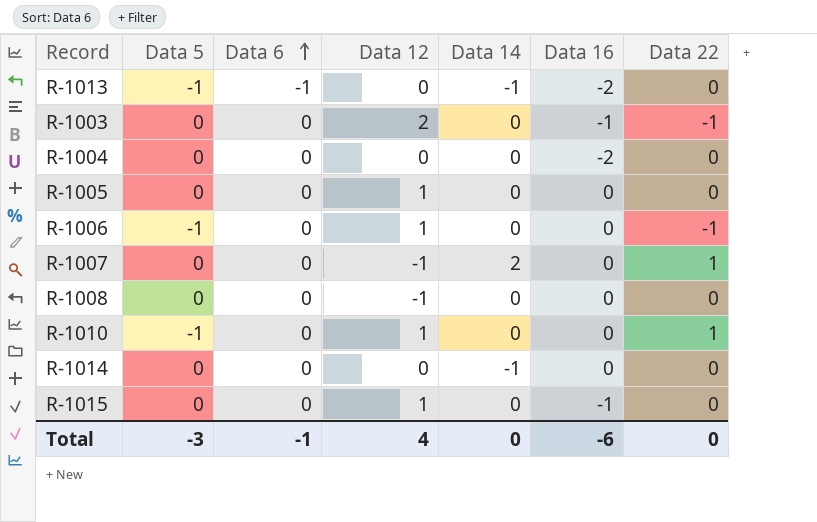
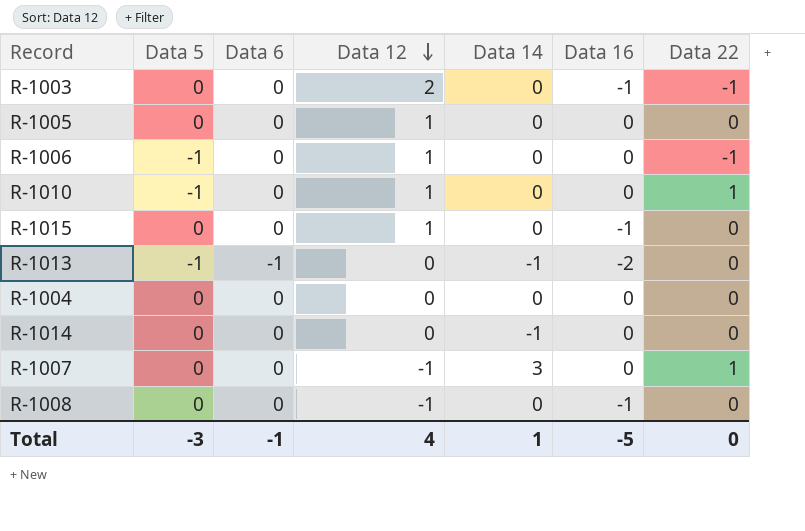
row order: Data 6 ascending -> Data 12 descending
R-1004 | Data 16: -2 -> 0
R-1007 | Data 14: 2 -> 3
R-1008 | Data 16: 0 -> -1
Total | Data 14: 0 -> 1
Total | Data 16: -6 -> -5

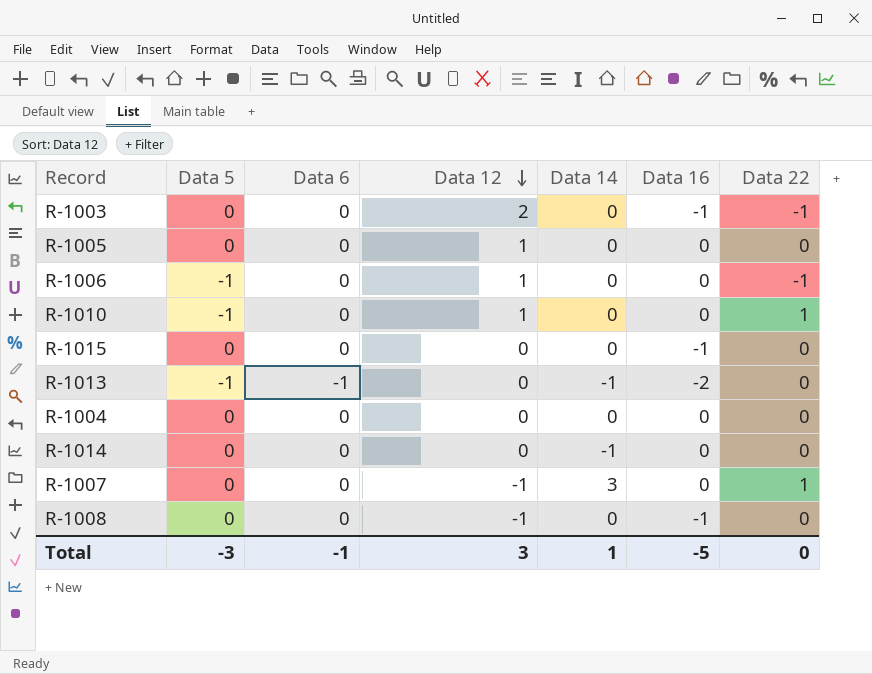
R-1015 | Data 12: 1 -> 0
Total | Data 12: 4 -> 3

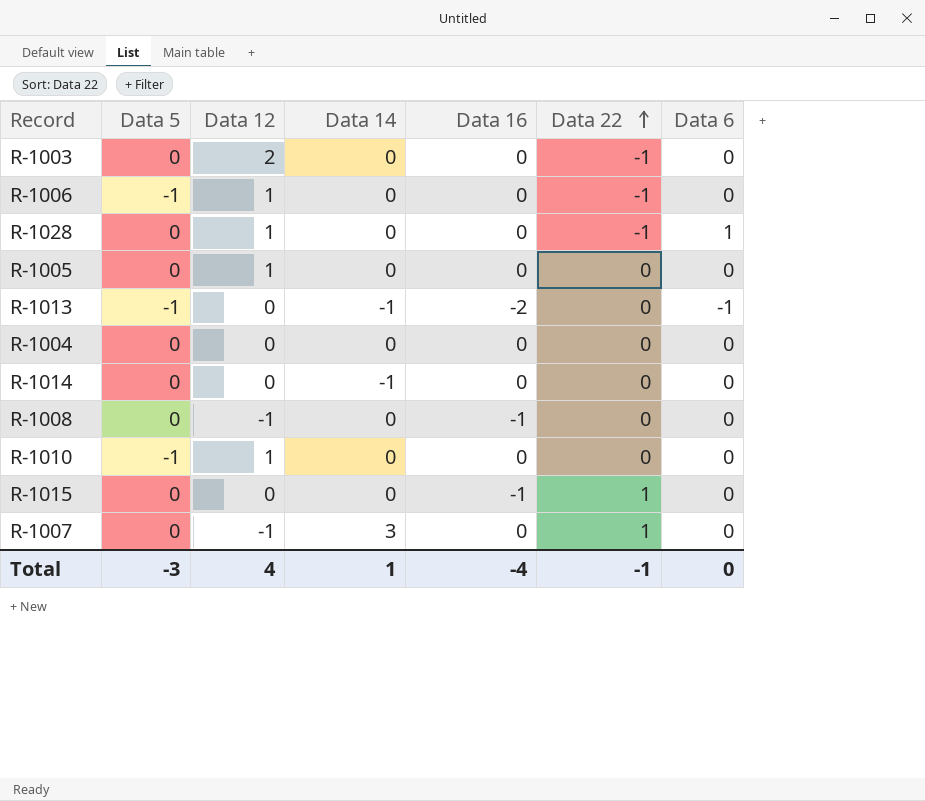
row order: Data 12 descending -> Data 22 ascending
column Data 6 | position: 3 -> 7
R-1003 | Data 16: -1 -> 0
row R-1028: none -> 0 | 1 | 0 | 0 | -1 | 1
R-1010 | Data 22: 1 -> 0
R-1015 | Data 22: 0 -> 1
Total | Data 12: 3 -> 4
Total | Data 16: -5 -> -4
Total | Data 22: 0 -> -1
Total | Data 6: -1 -> 0

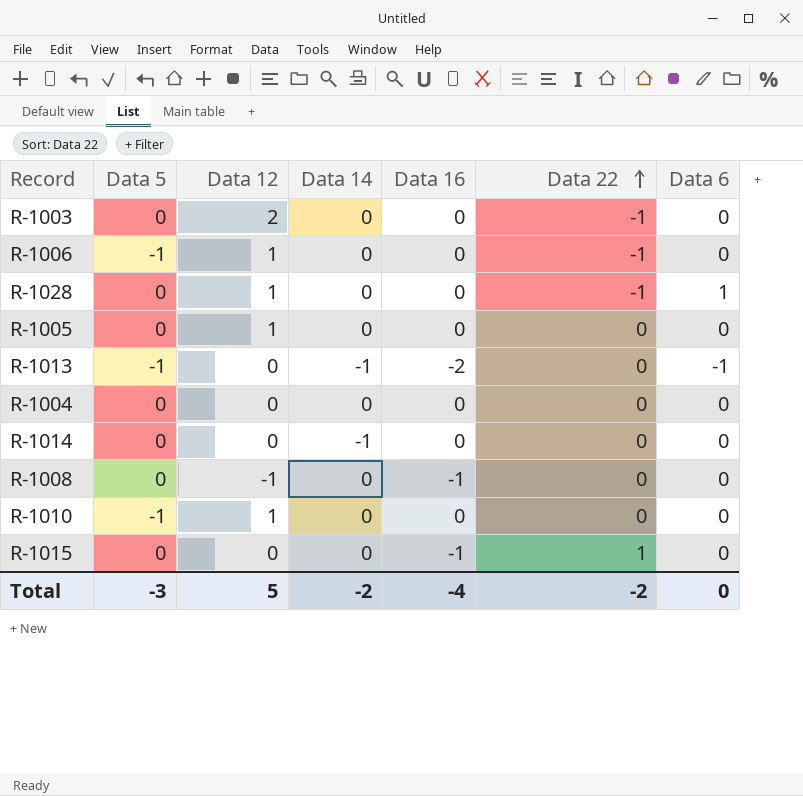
row R-1007: 0 | -1 | 3 | 0 | 1 | 0 -> none
Total | Data 12: 4 -> 5
Total | Data 14: 1 -> -2
Total | Data 22: -1 -> -2

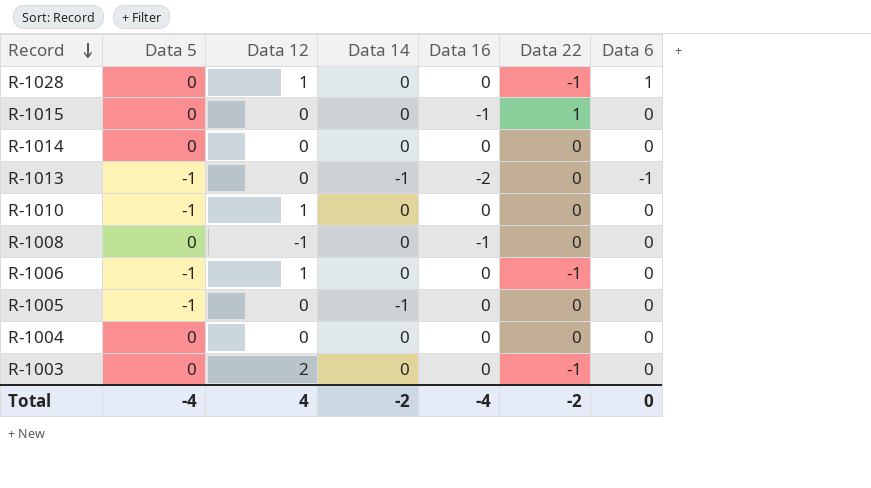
row order: Data 22 ascending -> Record descending
R-1014 | Data 14: -1 -> 0
R-1005 | Data 5: 0 -> -1
R-1005 | Data 12: 1 -> 0
R-1005 | Data 14: 0 -> -1
Total | Data 5: -3 -> -4
Total | Data 12: 5 -> 4

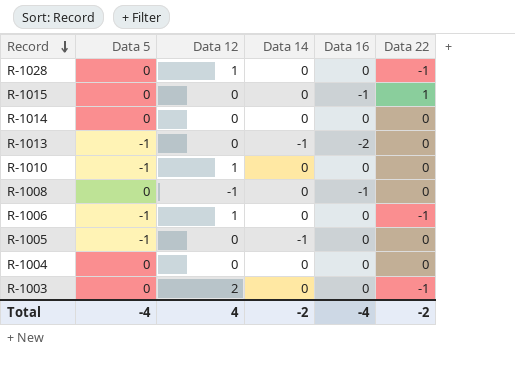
column Data 6 | position: 7 -> none

